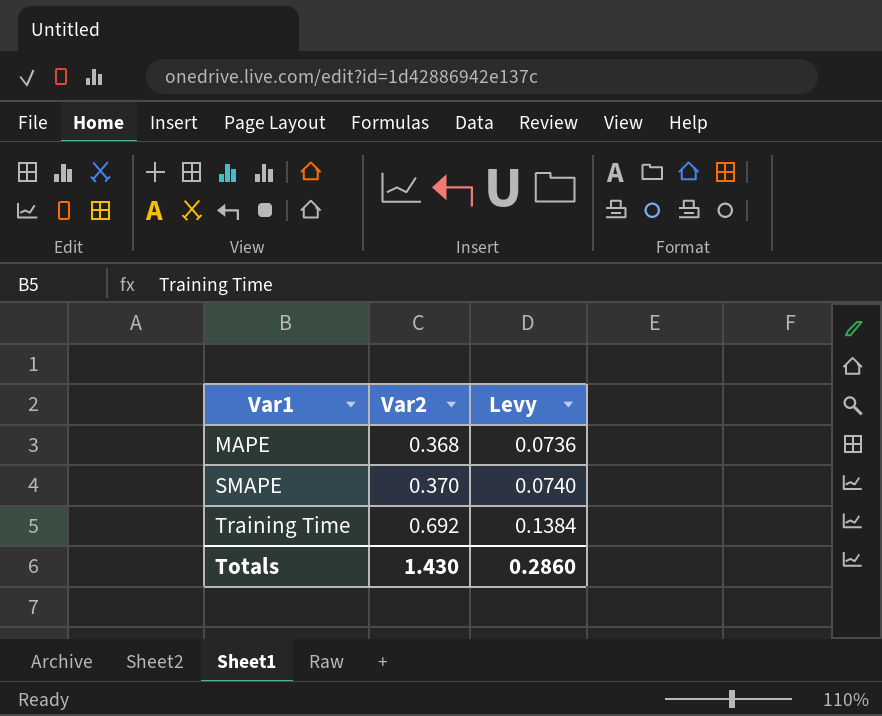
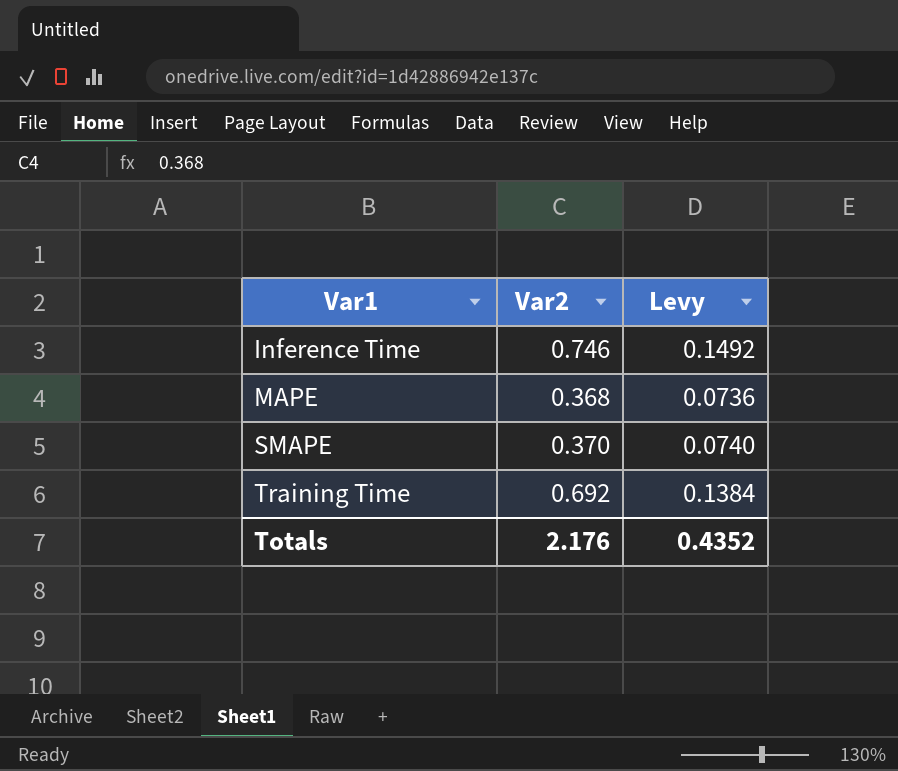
row Inference Time: none -> 0.746 | 0.1492
Totals | Var2: 1.430 -> 2.176
Totals | Levy: 0.2860 -> 0.4352

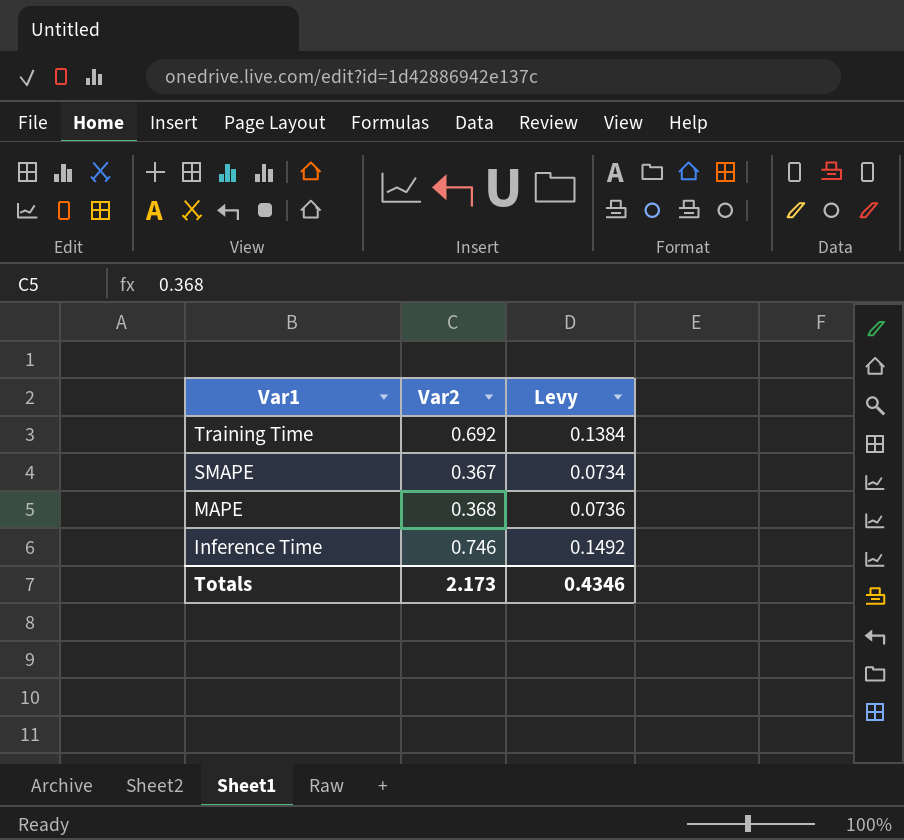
row order: Var1 ascending -> Var1 descending
SMAPE | Var2: 0.370 -> 0.367
SMAPE | Levy: 0.0740 -> 0.0734
Totals | Var2: 2.176 -> 2.173
Totals | Levy: 0.4352 -> 0.4346

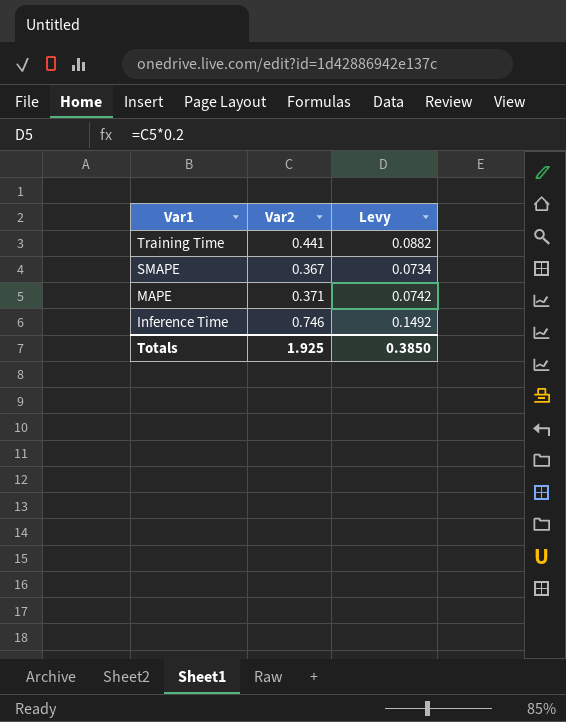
Training Time | Var2: 0.692 -> 0.441
Training Time | Levy: 0.1384 -> 0.0882
MAPE | Var2: 0.368 -> 0.371
MAPE | Levy: 0.0736 -> 0.0742
Totals | Var2: 2.173 -> 1.925
Totals | Levy: 0.4346 -> 0.3850

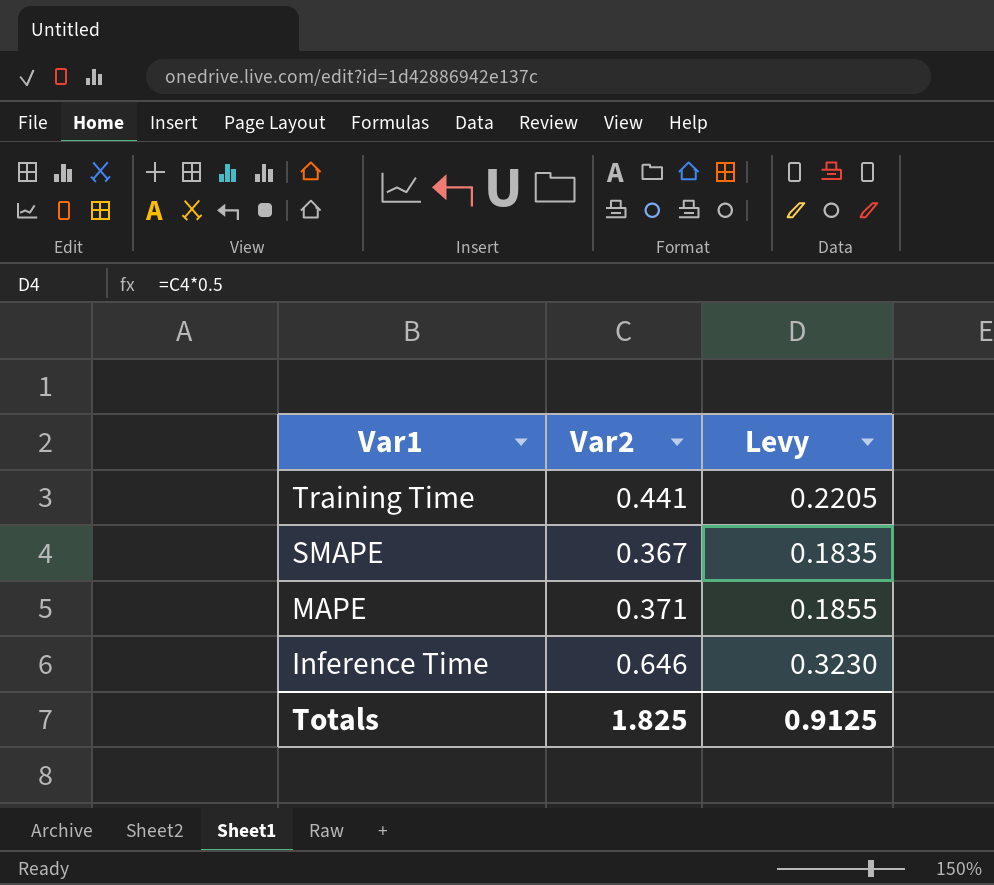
column Levy | formula: [Var2] * 0.2 -> [Var2] * 0.5
Inference Time | Var2: 0.746 -> 0.646
Totals | Var2: 1.925 -> 1.825
Totals | Levy: 0.3850 -> 0.9125

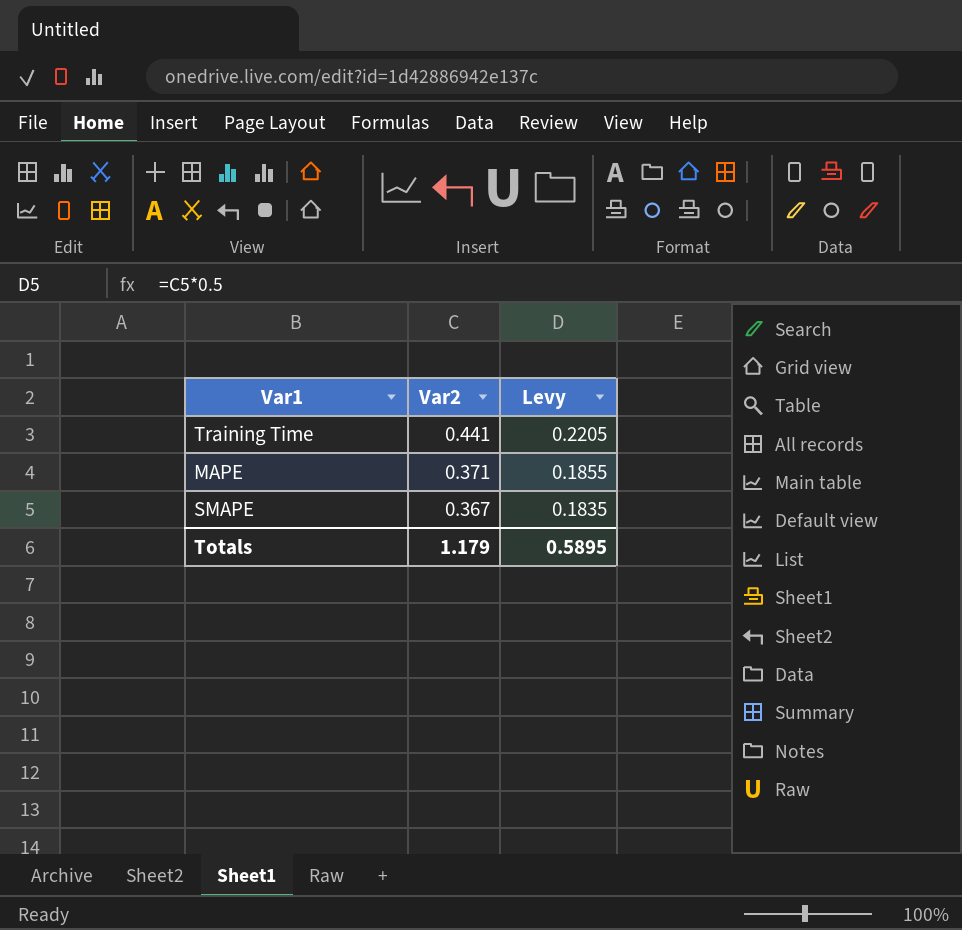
row order: Var1 descending -> Var2 descending
row Inference Time: 0.646 | 0.3230 -> none
Totals | Var2: 1.825 -> 1.179
Totals | Levy: 0.9125 -> 0.5895

